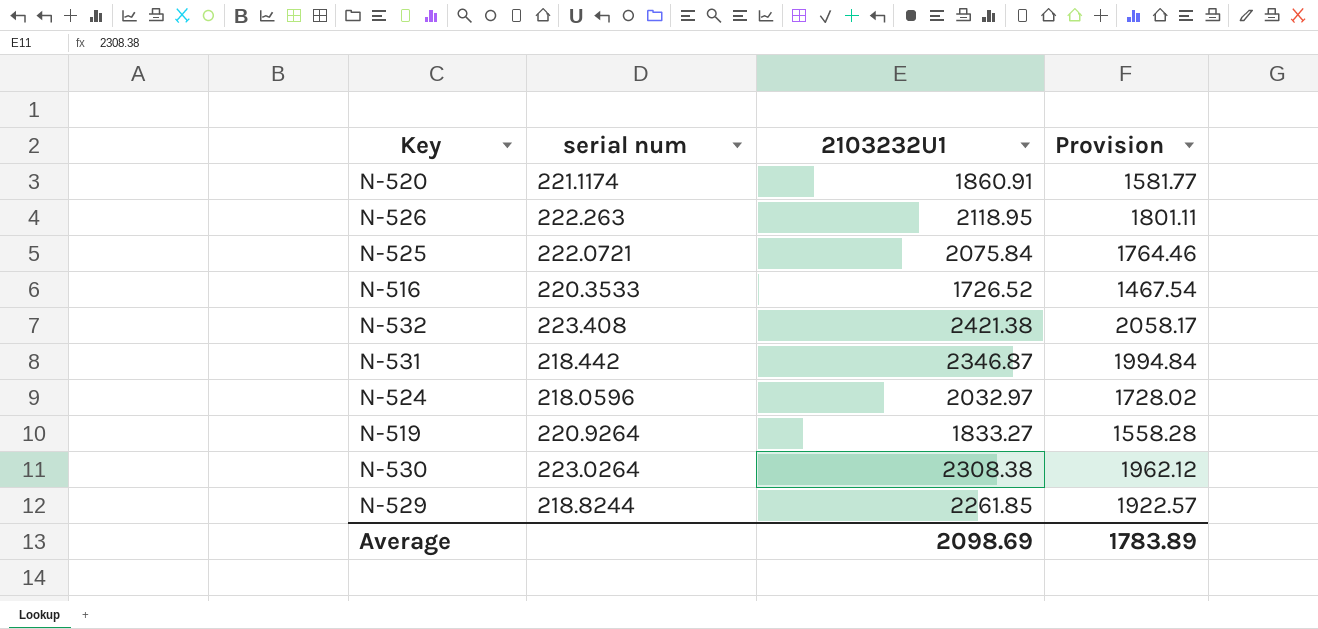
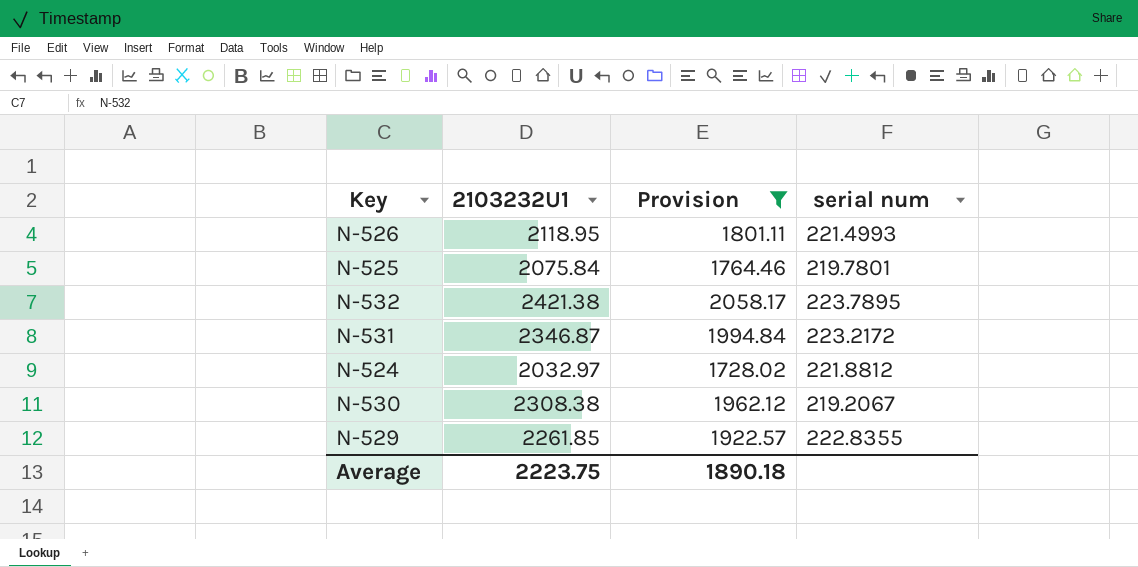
filter: none -> Provision >= 1728.02
column serial num | position: 2 -> 4
N-526 | serial num: 222.263 -> 221.4993
N-525 | serial num: 222.0721 -> 219.7801
N-532 | serial num: 223.408 -> 223.7895
N-531 | serial num: 218.442 -> 223.2172
N-524 | serial num: 218.0596 -> 221.8812
N-530 | serial num: 223.0264 -> 219.2067
N-529 | serial num: 218.8244 -> 222.8355
Average | 2103232U1: 2098.69 -> 2223.75
Average | Provision: 1783.89 -> 1890.18

